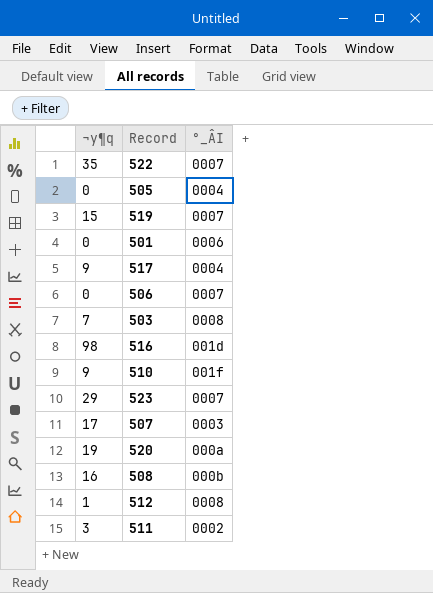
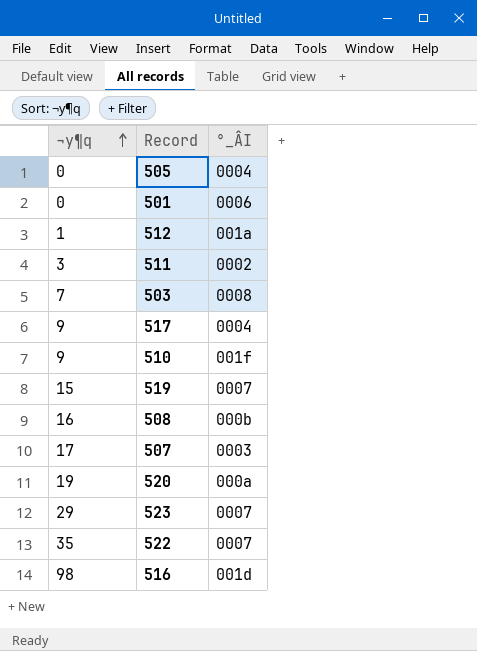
row order: none -> ¬y¶q ascending
row 506: 0 | 0007 -> none
512 | °_ÂI: 0008 -> 001a

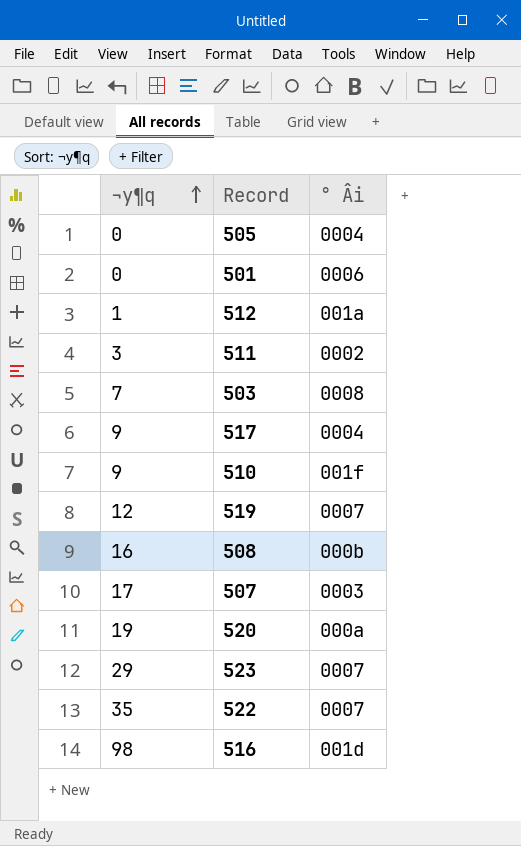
column name: °_ÂI -> ° Âi
519 | ¬y¶q: 15 -> 12

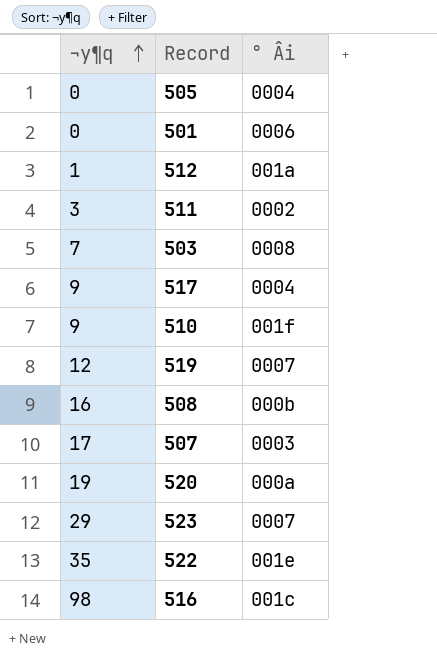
522 | ° Âi: 0007 -> 001e
516 | ° Âi: 001d -> 001c

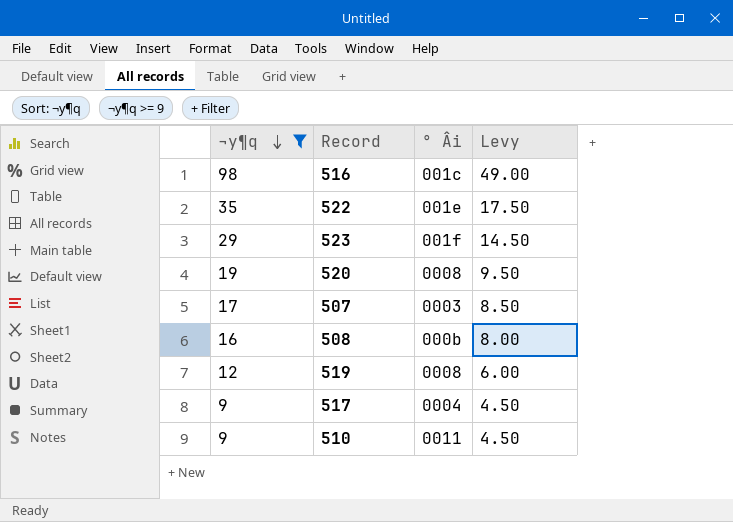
filter: none -> ¬y¶q >= 9
row order: ¬y¶q ascending -> ¬y¶q descending
column Levy | formula: none -> [¬y¶q] * 0.5
523 | ° Âi: 0007 -> 001f
520 | ° Âi: 000a -> 0008
519 | ° Âi: 0007 -> 0008
510 | ° Âi: 001f -> 0011

